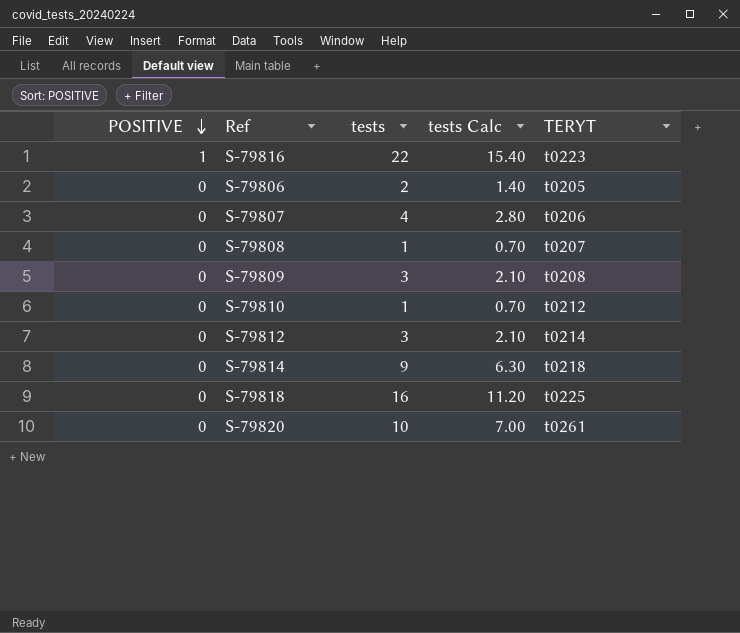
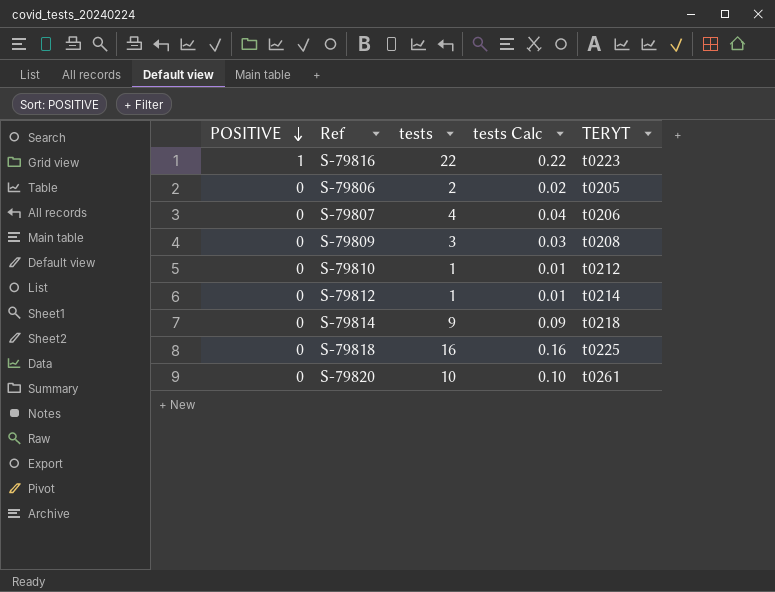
column tests Calc | formula: [tests] * 0.7 -> [tests] * 0.01
row S-79808: 0 | 1 | 0.70 | t0207 -> none
S-79812 | tests: 3 -> 1

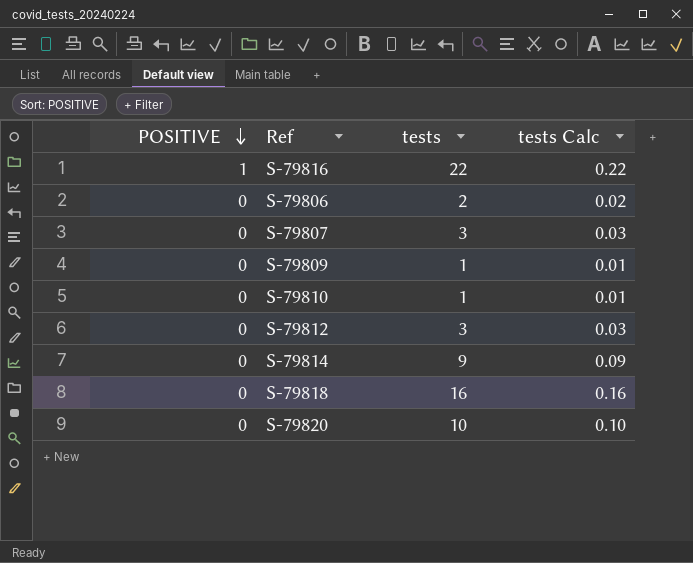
column TERYT | position: 5 -> none
S-79807 | tests: 4 -> 3
S-79807 | tests Calc: 0.04 -> 0.03
S-79809 | tests: 3 -> 1
S-79809 | tests Calc: 0.03 -> 0.01
S-79812 | tests: 1 -> 3
S-79812 | tests Calc: 0.01 -> 0.03

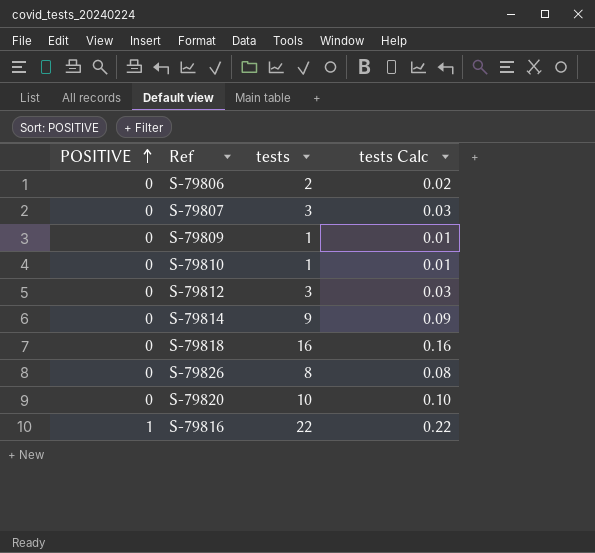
row order: POSITIVE descending -> POSITIVE ascending
row S-79826: none -> 0 | 8 | 0.08

